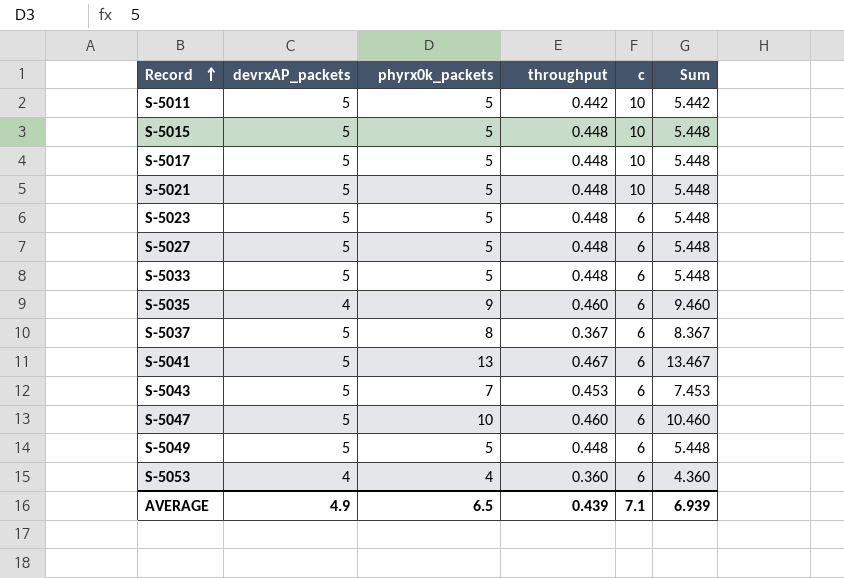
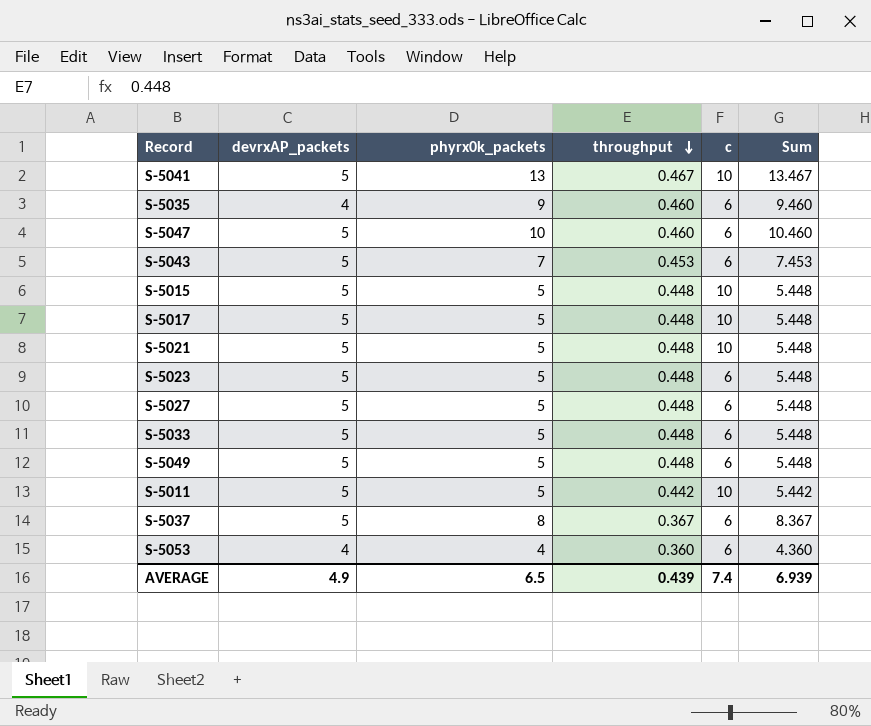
row order: Record ascending -> throughput descending
S-5041 | c: 6 -> 10
AVERAGE | c: 7.1 -> 7.4

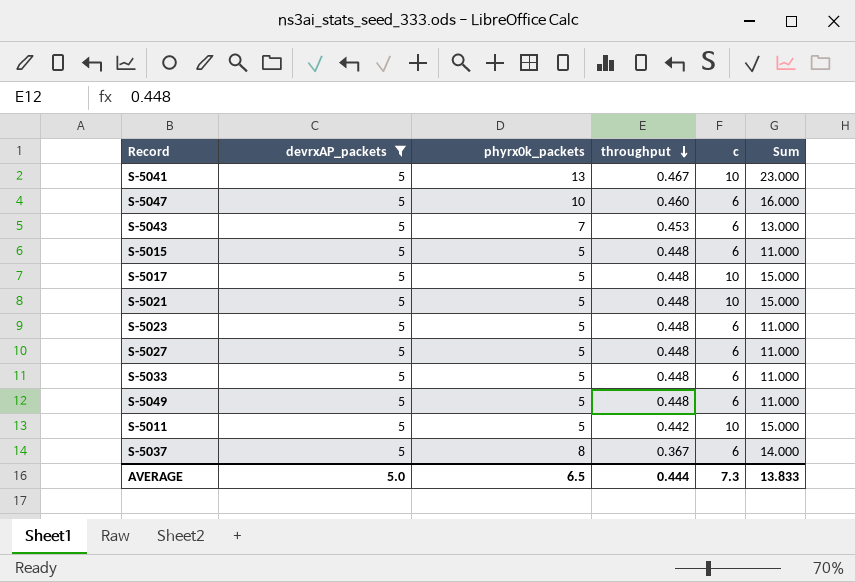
filter: none -> devrxAP_packets = 5
column Sum | formula: [phyrx0k_packets] + [throughput] -> [phyrx0k_packets] + [c]
S-5015 | c: 10 -> 6
AVERAGE | devrxAP_packets: 4.9 -> 5.0
AVERAGE | throughput: 0.439 -> 0.444
AVERAGE | c: 7.4 -> 7.3
AVERAGE | Sum: 6.939 -> 13.833

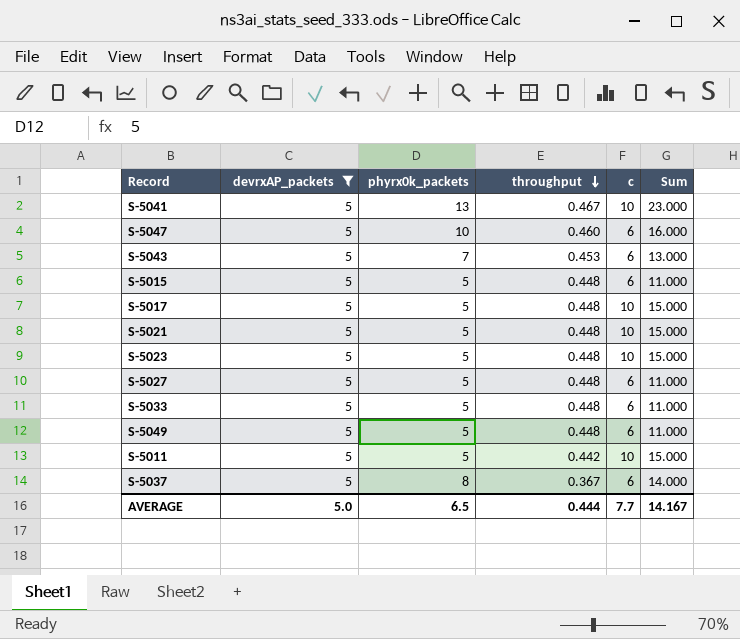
S-5023 | c: 6 -> 10
S-5023 | Sum: 11.000 -> 15.000
AVERAGE | c: 7.3 -> 7.7
AVERAGE | Sum: 13.833 -> 14.167

